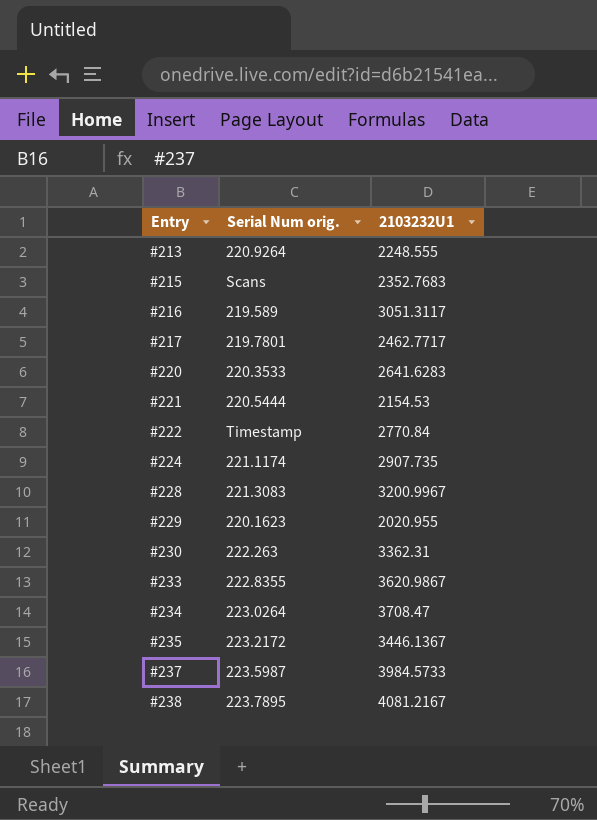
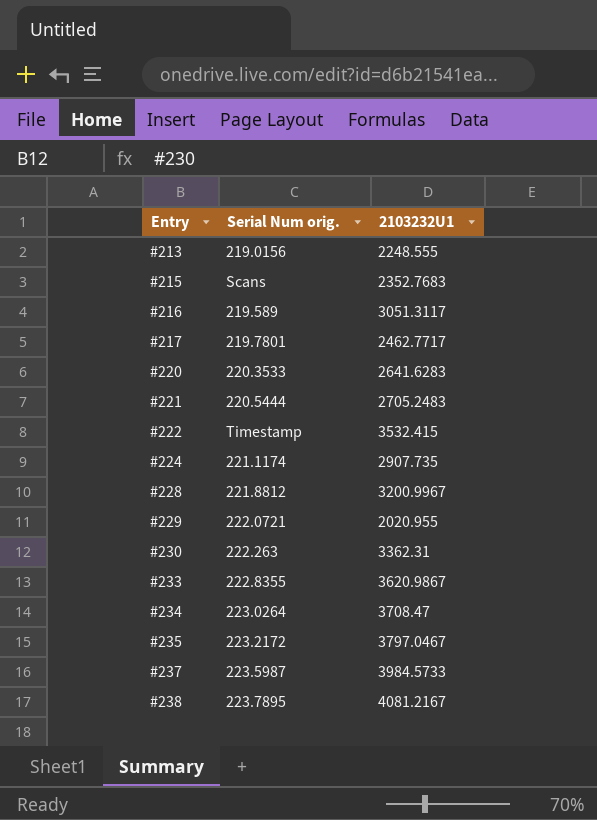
#213 | Serial Num orig.: 220.9264 -> 219.0156
#221 | 2103232U1: 2154.53 -> 2705.2483
#222 | 2103232U1: 2770.84 -> 3532.415
#228 | Serial Num orig.: 221.3083 -> 221.8812
#229 | Serial Num orig.: 220.1623 -> 222.0721
#235 | 2103232U1: 3446.1367 -> 3797.0467

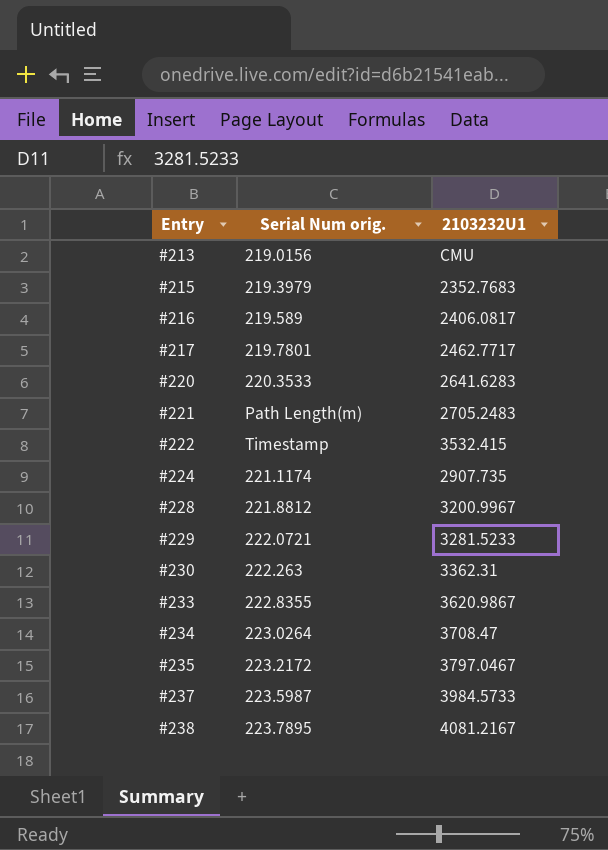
#213 | 2103232U1: 2248.555 -> CMU
#215 | Serial Num orig.: Scans -> 219.3979
#216 | 2103232U1: 3051.3117 -> 2406.0817
#221 | Serial Num orig.: 220.5444 -> Path Length(m)
#229 | 2103232U1: 2020.955 -> 3281.5233

